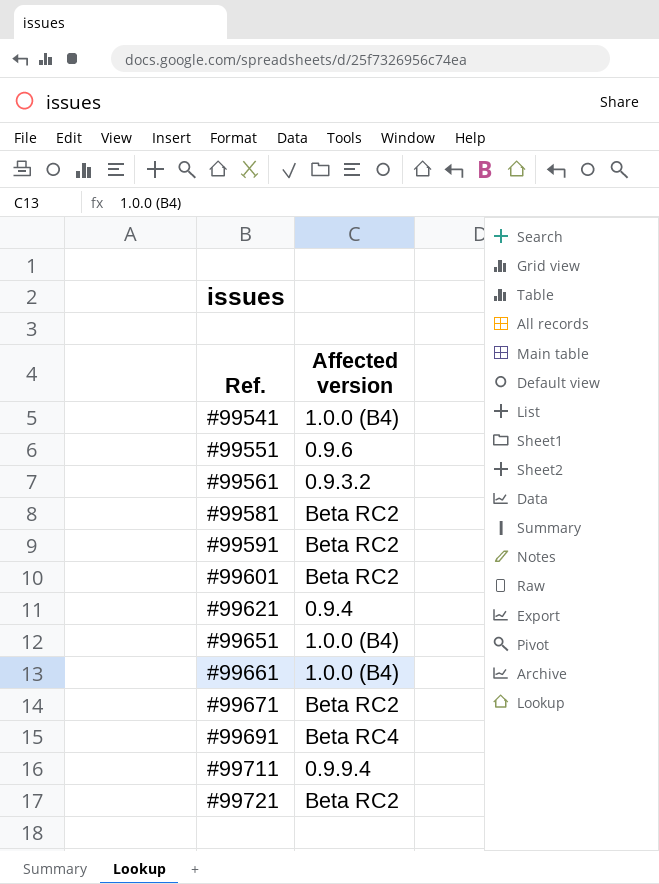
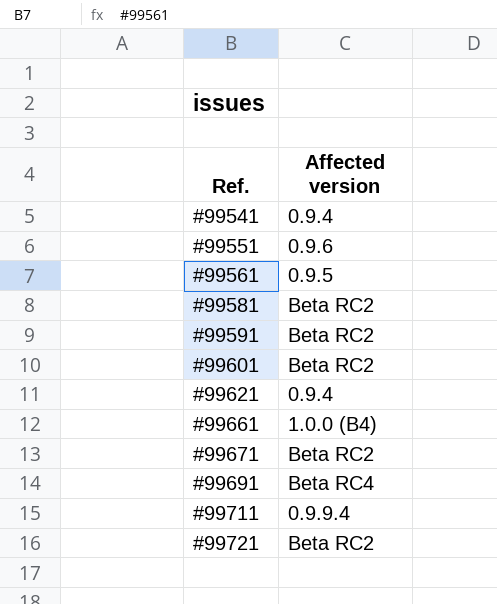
row #99651: 1.0.0 (B4) -> none
#99541 | Affected version: 1.0.0 (B4) -> 0.9.4
#99561 | Affected version: 0.9.3.2 -> 0.9.5

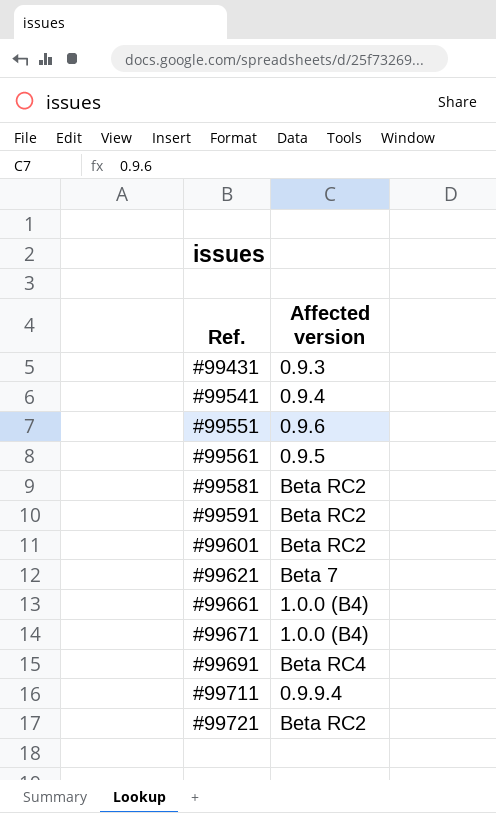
row #99431: none -> 0.9.3
#99621 | Affected version: 0.9.4 -> Beta 7
#99671 | Affected version: Beta RC2 -> 1.0.0 (B4)

